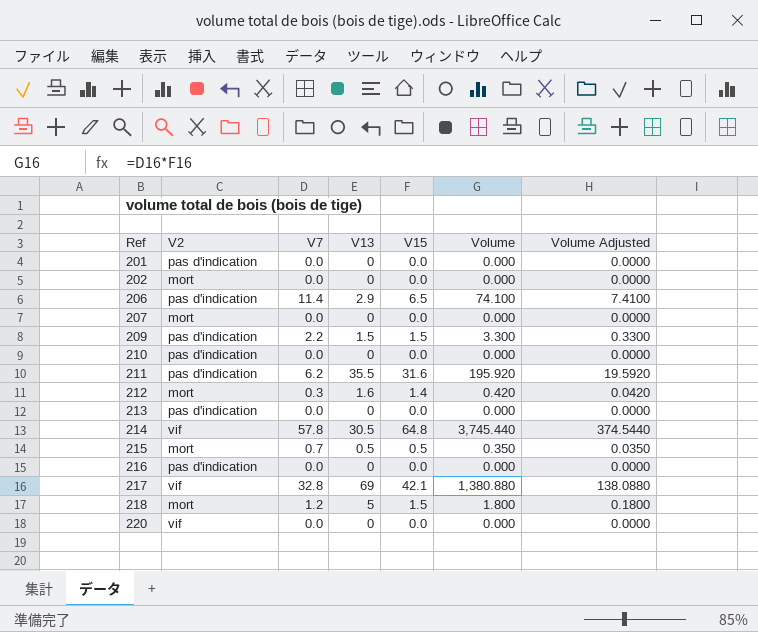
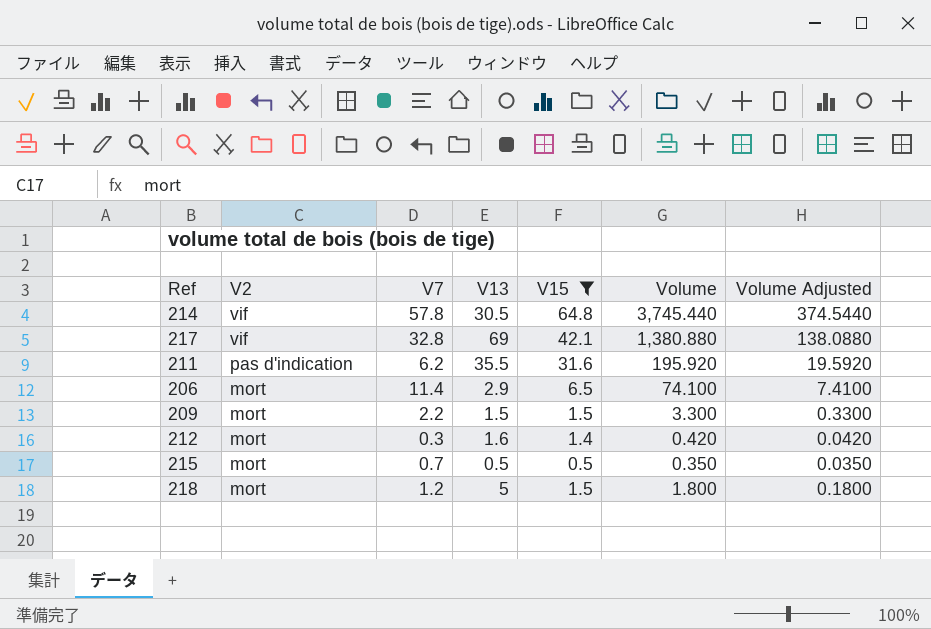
filter: none -> V15 != 0.0
row order: Ref ascending -> V2 descending
206 | V2: pas d'indication -> mort
209 | V2: pas d'indication -> mort

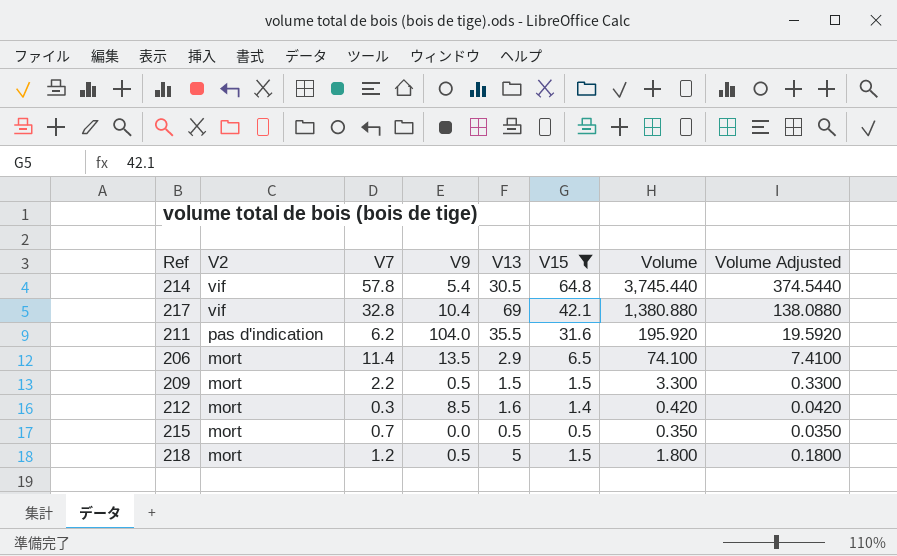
column V9 | position: none -> 4

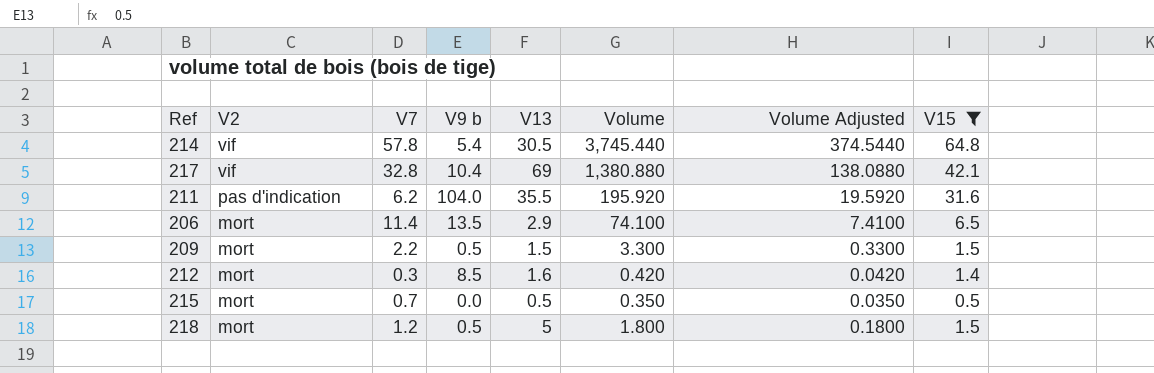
column name: V9 -> V9 b
column V15 | position: 6 -> 8

